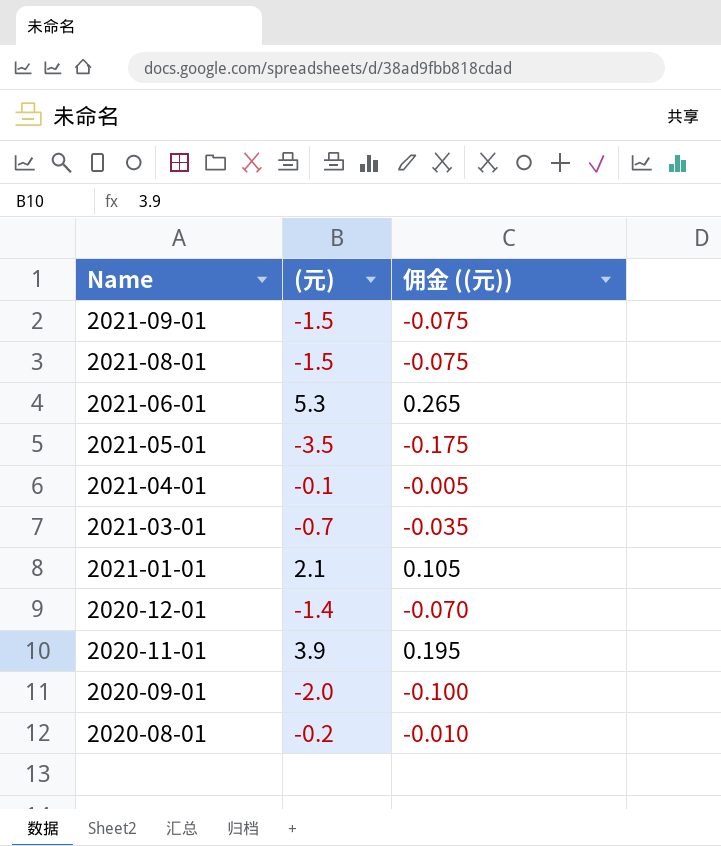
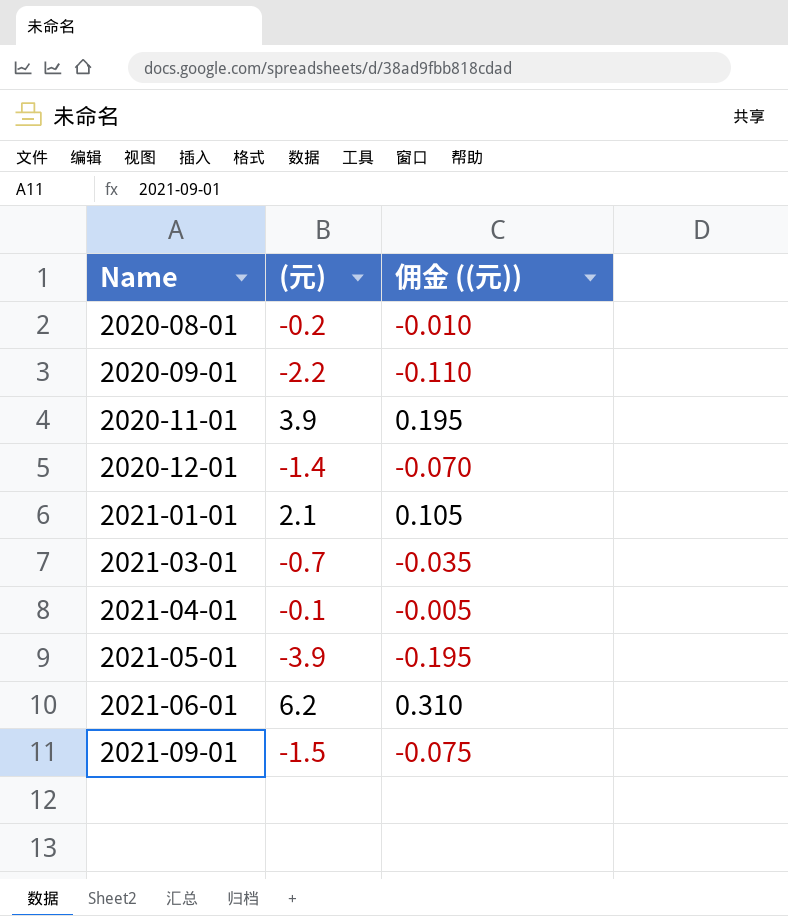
row order: Name descending -> Name ascending
row 2021-08-01: -1.5 | -0.075 -> none
2020-09-01 | (元): -2.0 -> -2.2
2020-09-01 | 佣金 ((元)): -0.100 -> -0.110
2021-05-01 | (元): -3.5 -> -3.9
2021-05-01 | 佣金 ((元)): -0.175 -> -0.195
2021-06-01 | (元): 5.3 -> 6.2
2021-06-01 | 佣金 ((元)): 0.265 -> 0.310

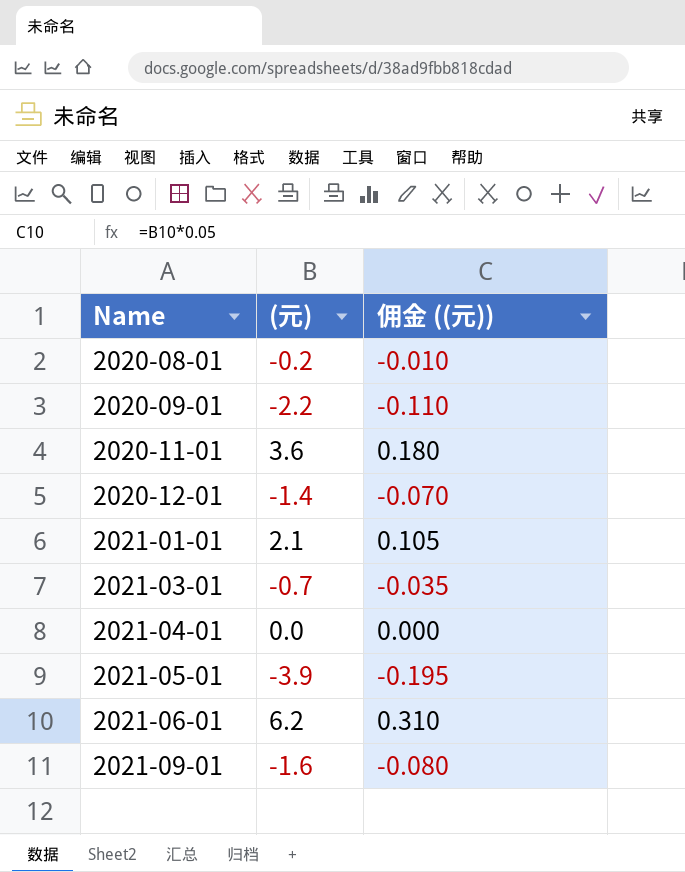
2020-11-01 | (元): 3.9 -> 3.6
2020-11-01 | 佣金 ((元)): 0.195 -> 0.180
2021-04-01 | (元): -0.1 -> 0.0
2021-04-01 | 佣金 ((元)): -0.005 -> 0.000
2021-09-01 | (元): -1.5 -> -1.6
2021-09-01 | 佣金 ((元)): -0.075 -> -0.080

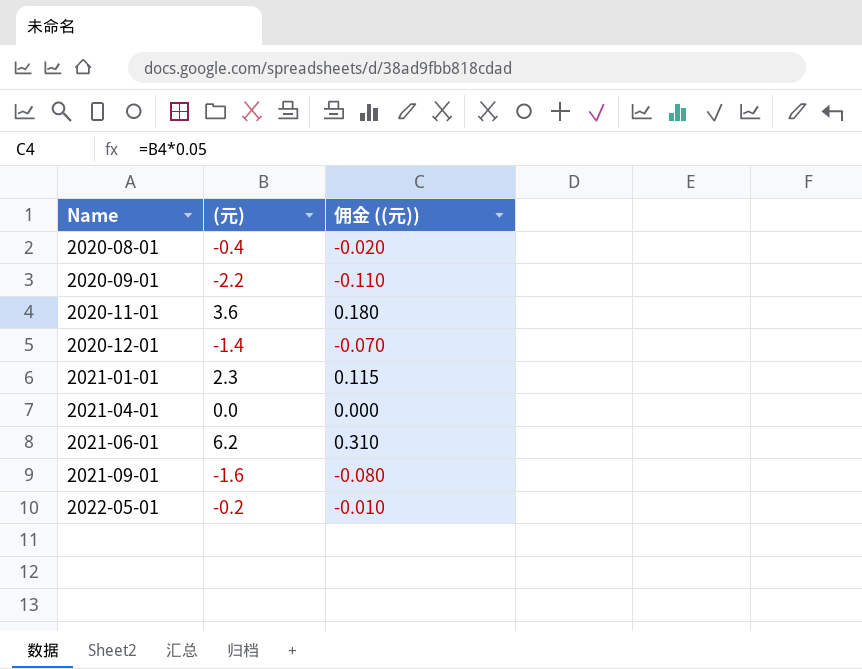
row 2021-03-01: -0.7 | -0.035 -> none
row 2021-05-01: -3.9 | -0.195 -> none
2020-08-01 | (元): -0.2 -> -0.4
2020-08-01 | 佣金 ((元)): -0.010 -> -0.020
2021-01-01 | (元): 2.1 -> 2.3
2021-01-01 | 佣金 ((元)): 0.105 -> 0.115
row 2022-05-01: none -> -0.2 | -0.010

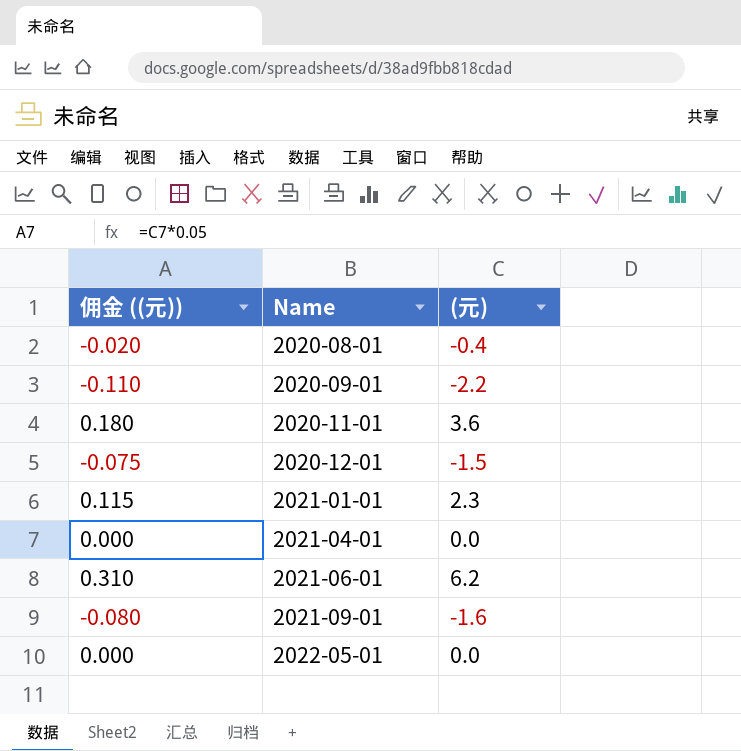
column 佣金 ((元)) | position: 3 -> 1
2020-12-01 | 佣金 ((元)): -0.070 -> -0.075
2020-12-01 | (元): -1.4 -> -1.5
2022-05-01 | 佣金 ((元)): -0.010 -> 0.000
2022-05-01 | (元): -0.2 -> 0.0

